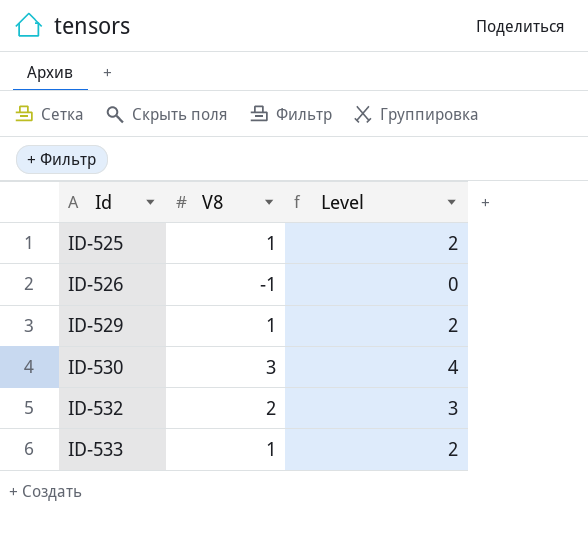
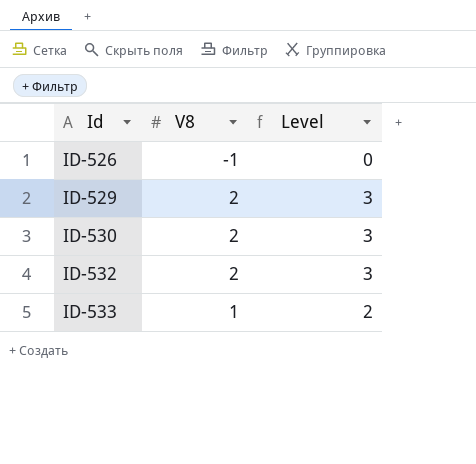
row ID-525: 1 | 2 -> none
ID-529 | V8: 1 -> 2
ID-529 | Level: 2 -> 3
ID-530 | V8: 3 -> 2
ID-530 | Level: 4 -> 3

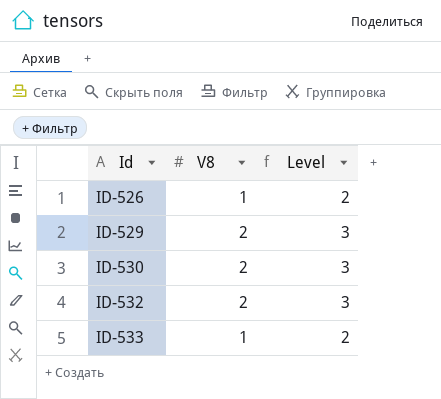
ID-526 | V8: -1 -> 1
ID-526 | Level: 0 -> 2

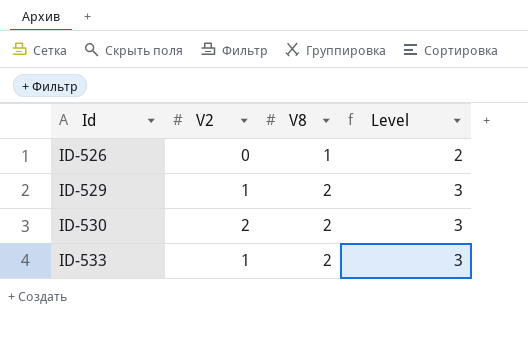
column V2 | position: none -> 2
row ID-532: 2 | 3 -> none
ID-533 | V8: 1 -> 2
ID-533 | Level: 2 -> 3

